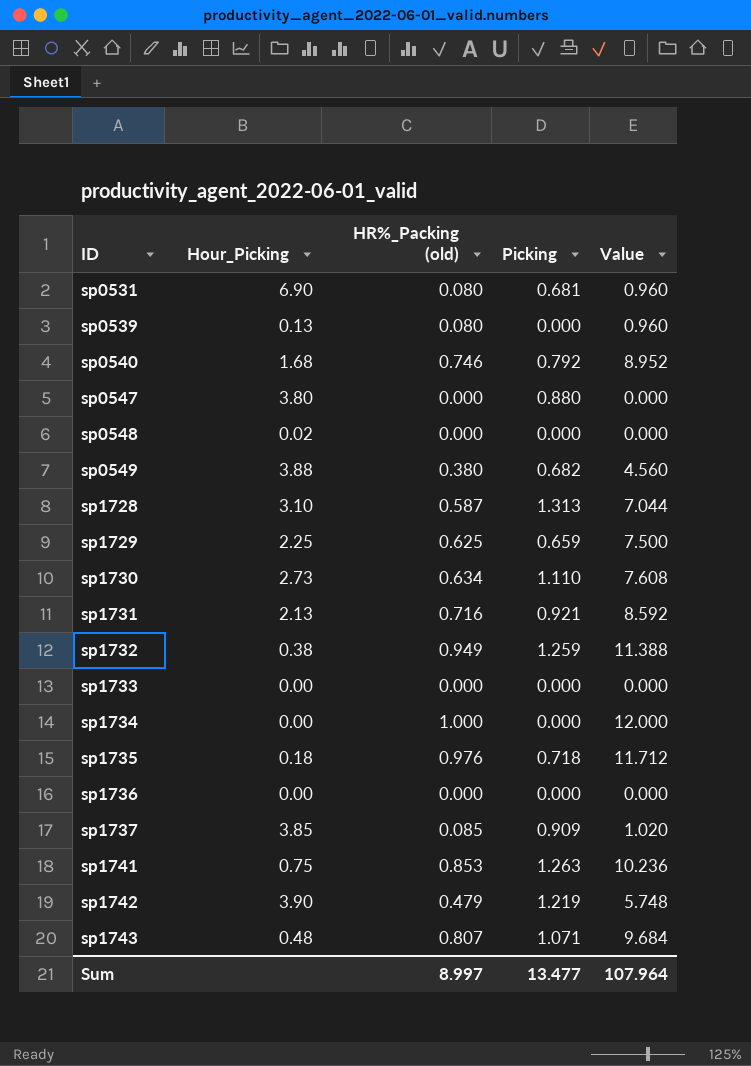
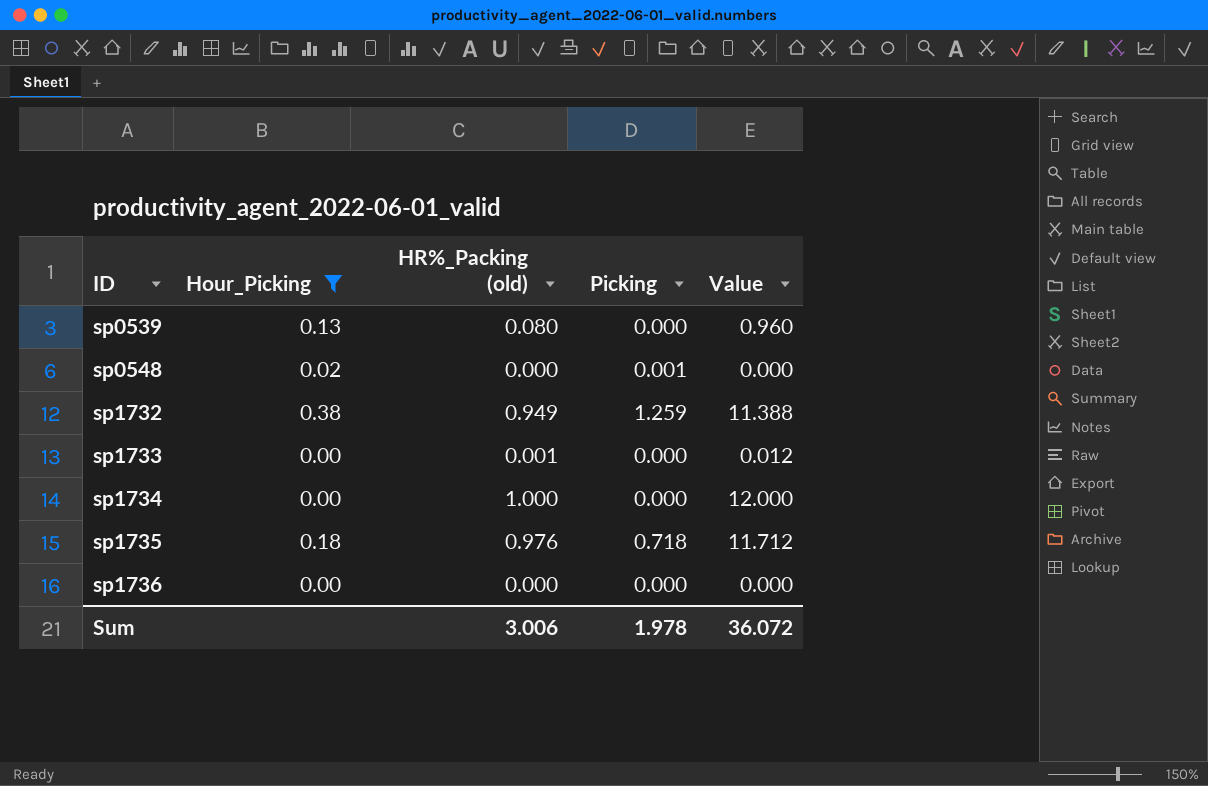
filter: none -> Hour_Picking <= 0.38
sp0548 | Picking: 0.000 -> 0.001
sp1733 | HR%_Packing (old): 0.000 -> 0.001
sp1733 | Value: 0.000 -> 0.012
Sum | HR%_Packing (old): 8.997 -> 3.006
Sum | Picking: 13.477 -> 1.978
Sum | Value: 107.964 -> 36.072

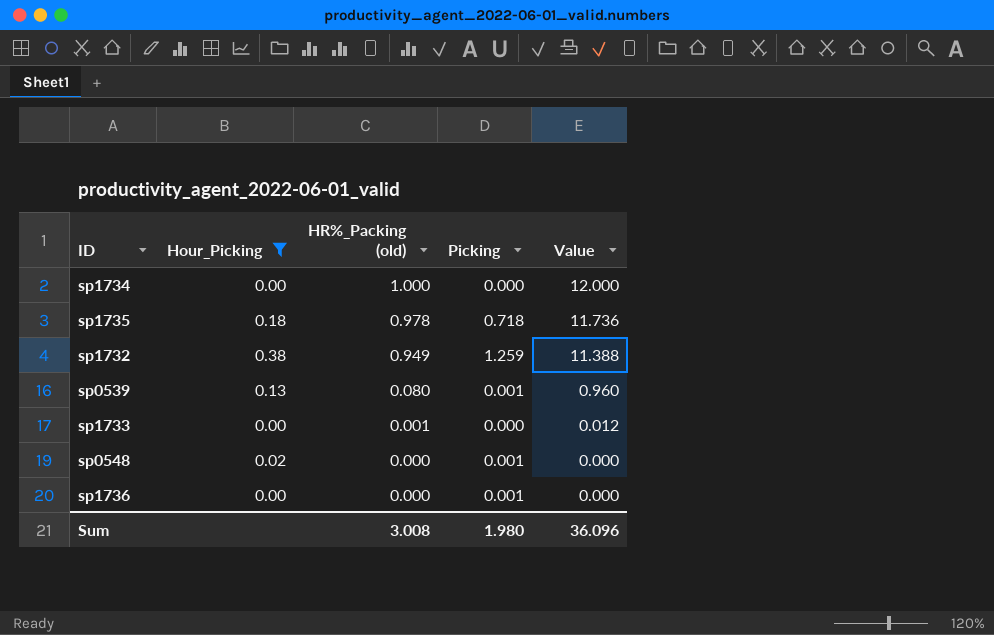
row order: ID ascending -> HR%_Packing (old) descending
sp1735 | HR%_Packing (old): 0.976 -> 0.978
sp1735 | Value: 11.712 -> 11.736
sp0539 | Picking: 0.000 -> 0.001
sp1736 | Picking: 0.000 -> 0.001
Sum | HR%_Packing (old): 3.006 -> 3.008
Sum | Picking: 1.978 -> 1.980
Sum | Value: 36.072 -> 36.096

